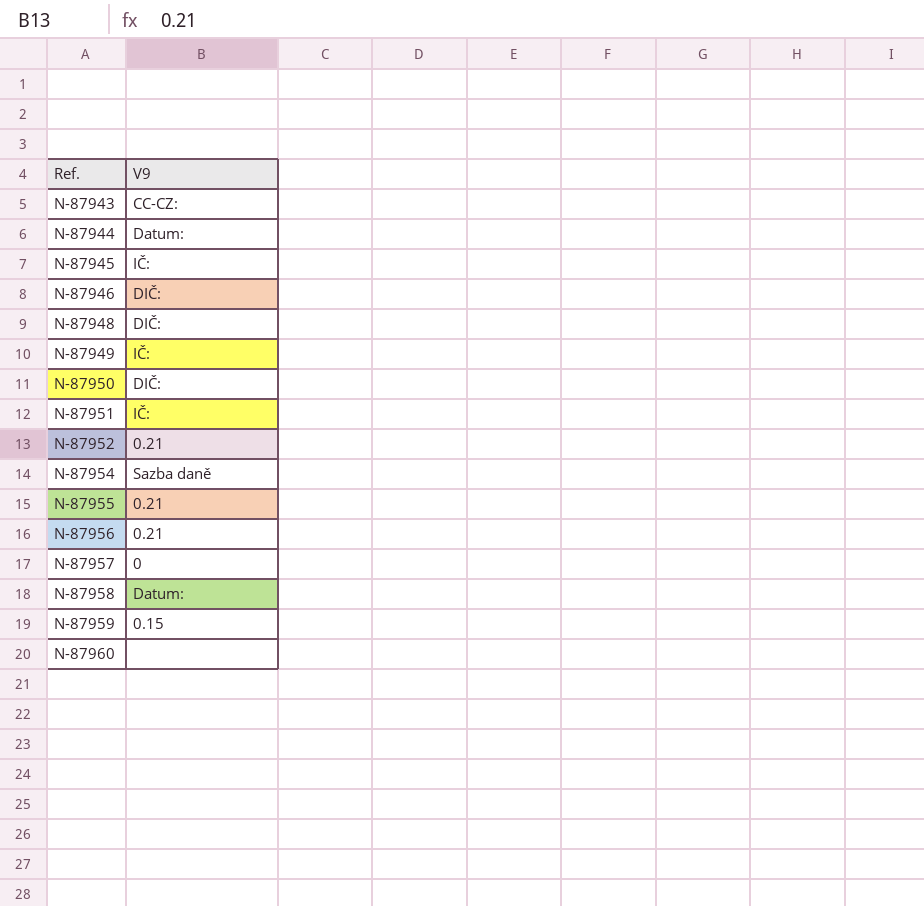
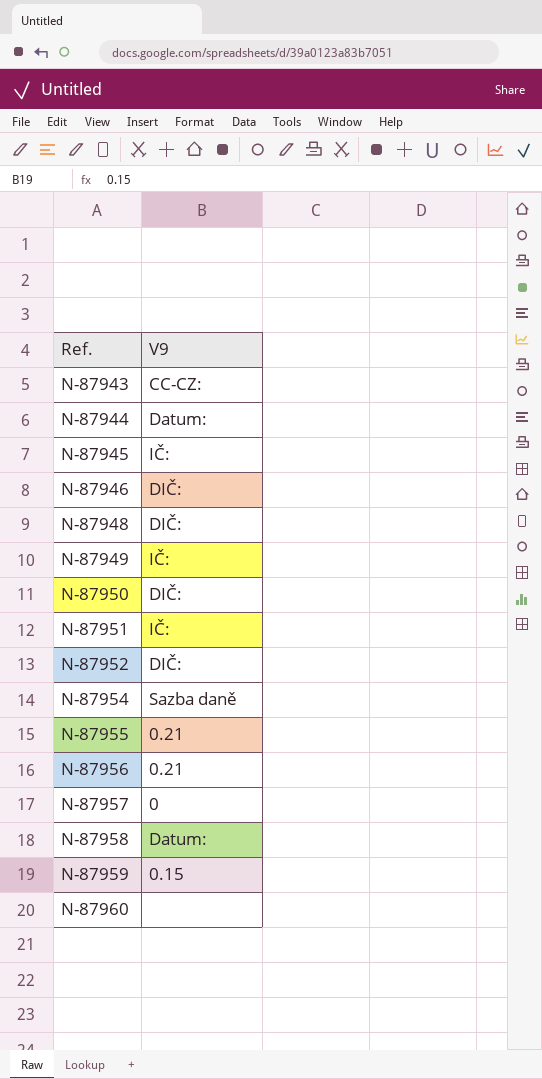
N-87952 | V9: 0.21 -> DIČ:

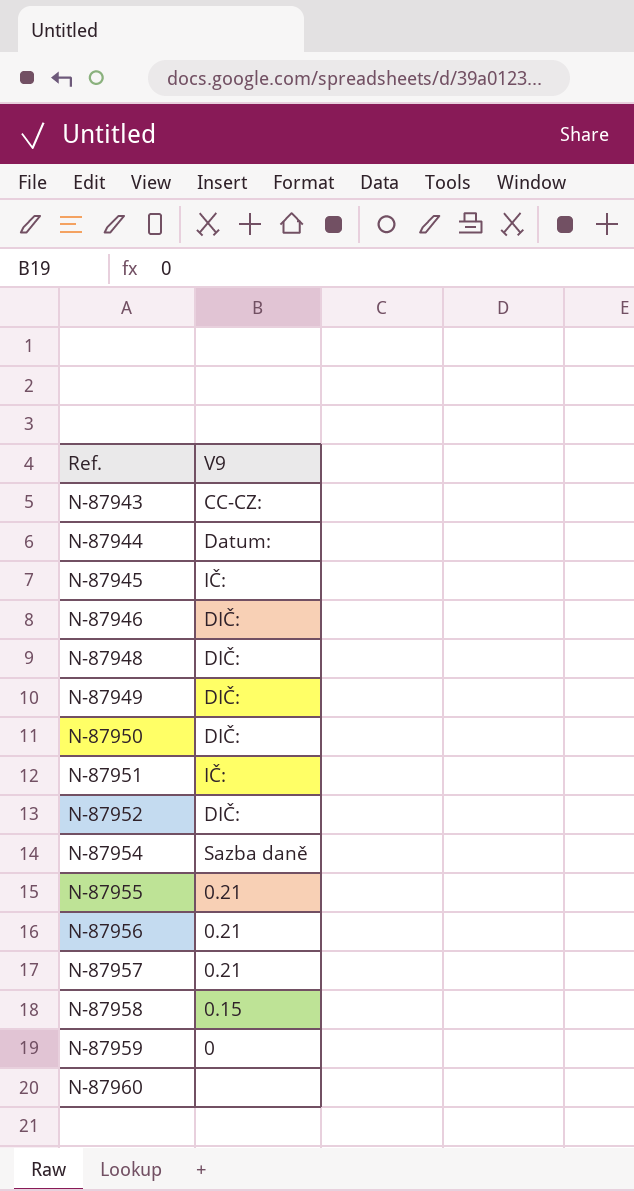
N-87949 | V9: IČ: -> DIČ:
N-87957 | V9: 0 -> 0.21
N-87958 | V9: Datum: -> 0.15
N-87959 | V9: 0.15 -> 0

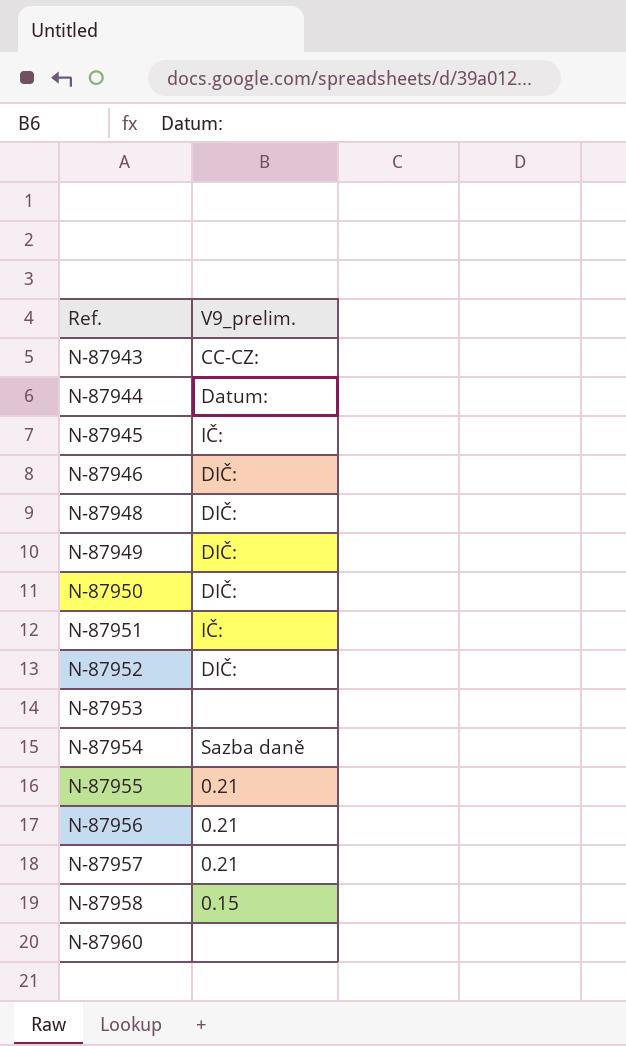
column name: V9 -> V9_prelim.
row N-87959: 0 -> none
row N-87953: none -> none

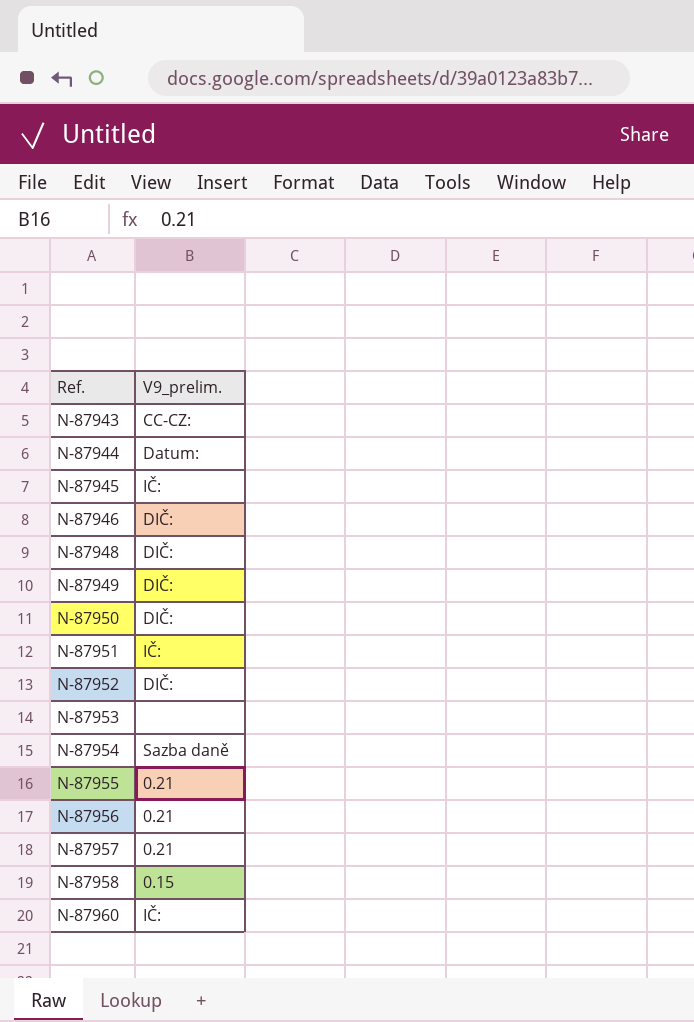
N-87960 | V9_prelim.: none -> IČ:

